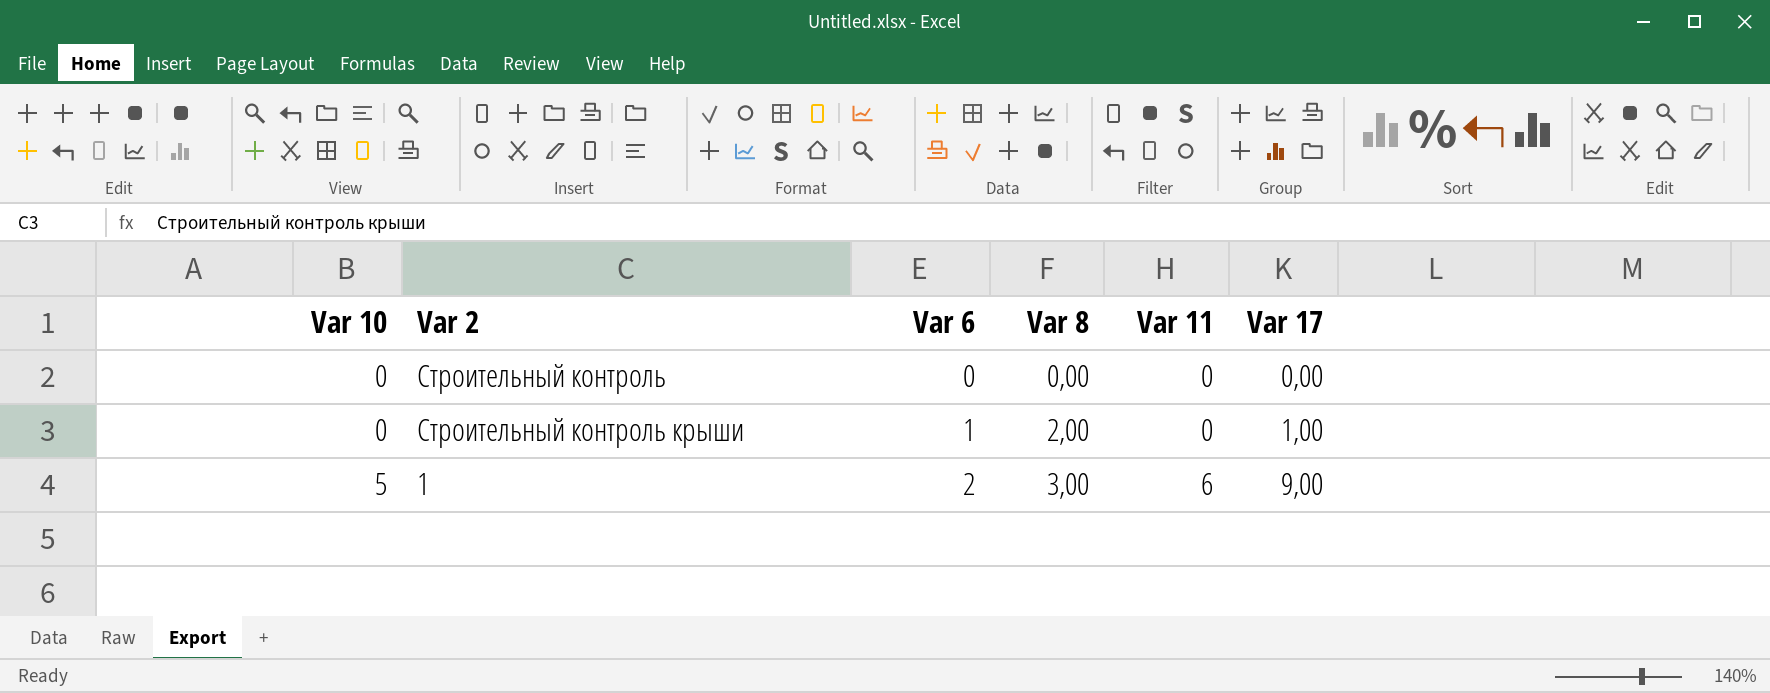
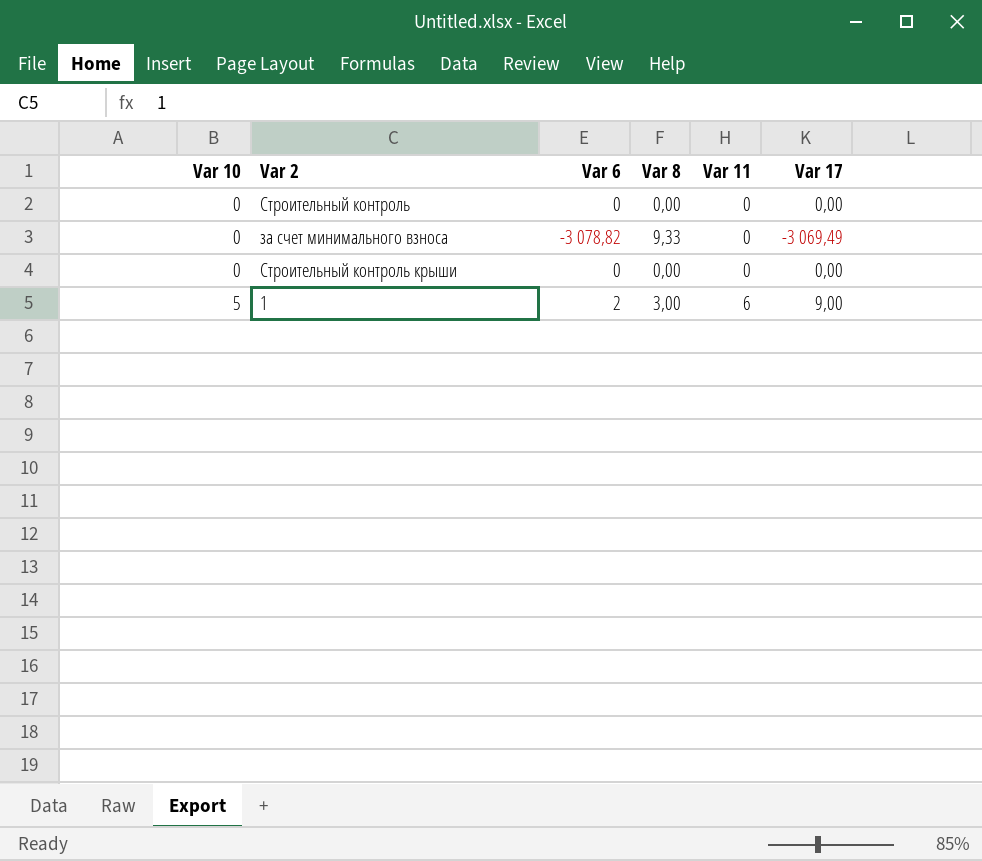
row за счет минимального взноса: none -> 0 | -3 078,82 | 9,33 | 0 | -3 069,49
Строительный контроль крыши | Var 6: 1 -> 0
Строительный контроль крыши | Var 8: 2,00 -> 0,00
Строительный контроль крыши | Var 17: 1,00 -> 0,00

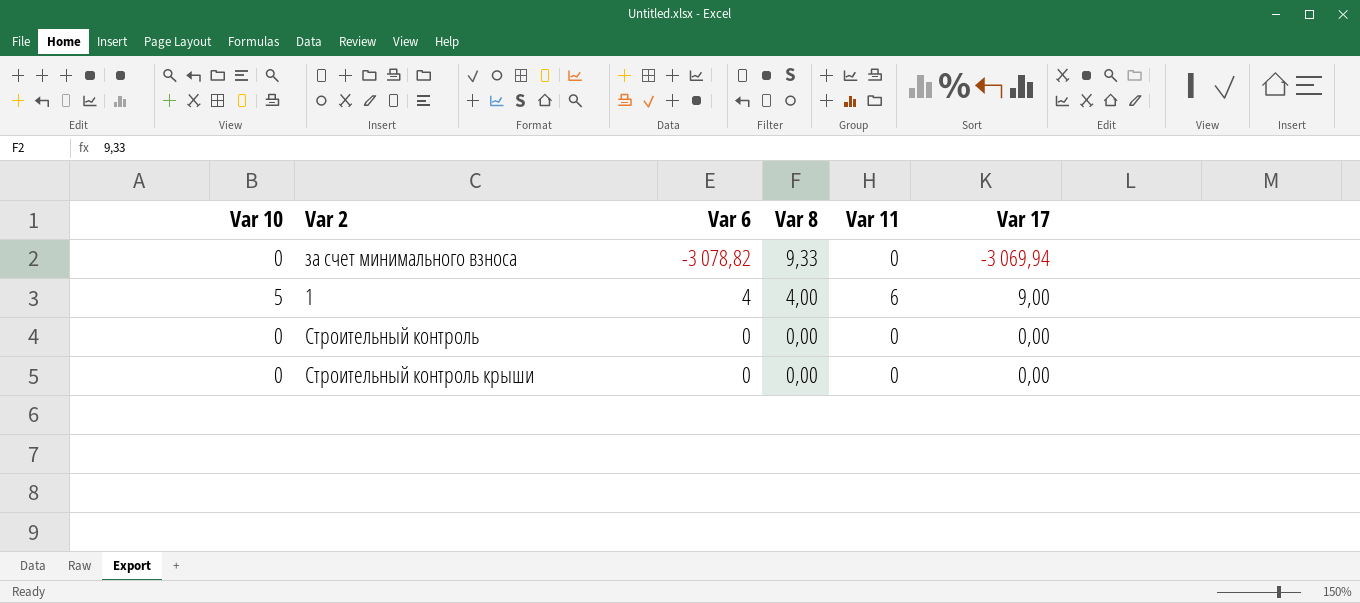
row order: Var 10 ascending -> Var 8 descending
за счет минимального взноса | Var 17: -3 069,49 -> -3 069,94
1 | Var 6: 2 -> 4
1 | Var 8: 3,00 -> 4,00

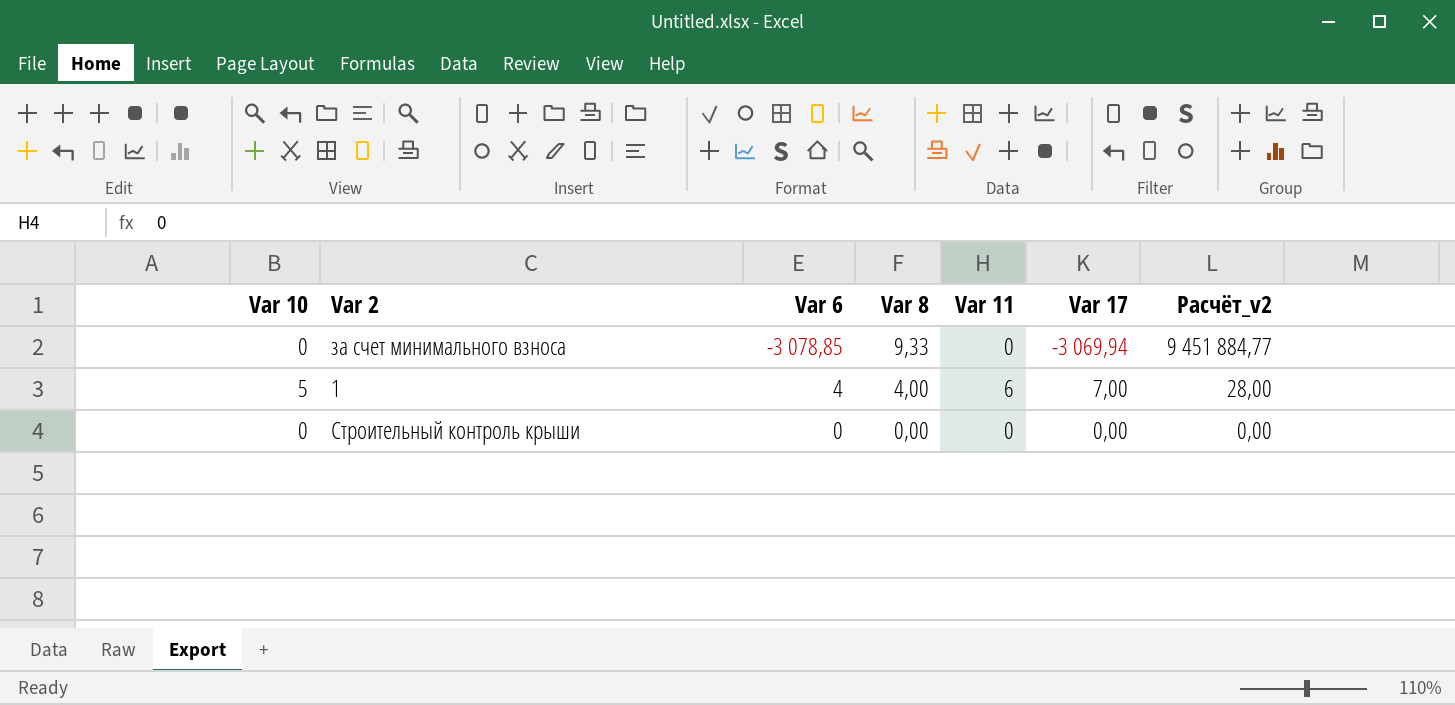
column Расчёт_v2 | formula: none -> [Var 6] * [Var 17]
row Строительный контроль: 0 | 0 | 0,00 | 0 | 0,00 -> none
за счет минимального взноса | Var 6: -3 078,82 -> -3 078,85
1 | Var 17: 9,00 -> 7,00

